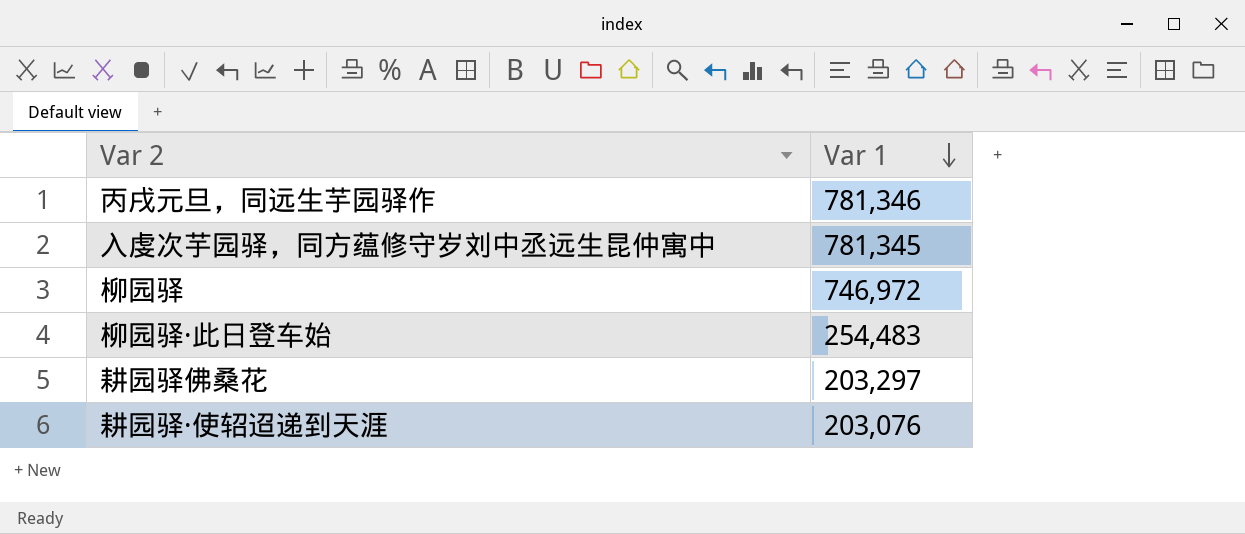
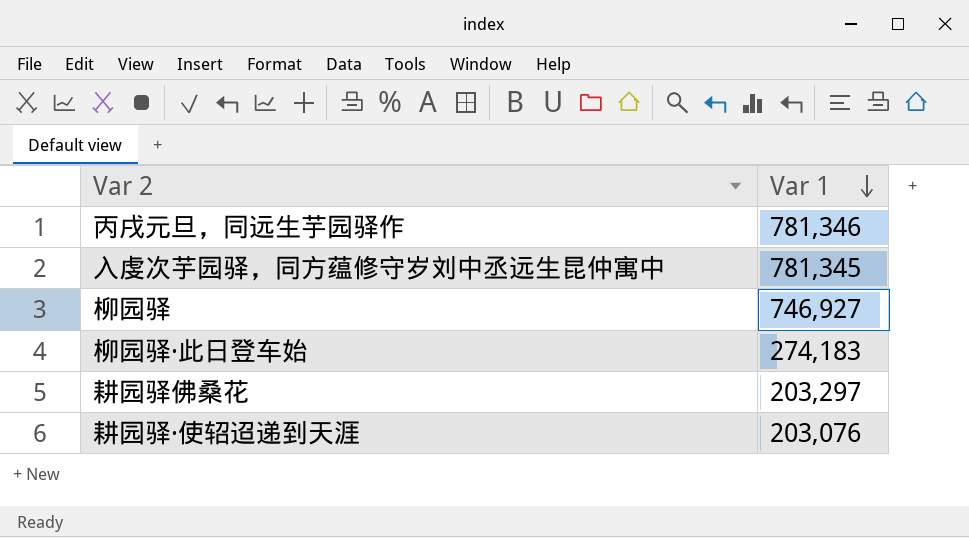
柳园驿 | Var 1: 746,972 -> 746,927
柳园驿·此日登车始 | Var 1: 254,483 -> 274,183

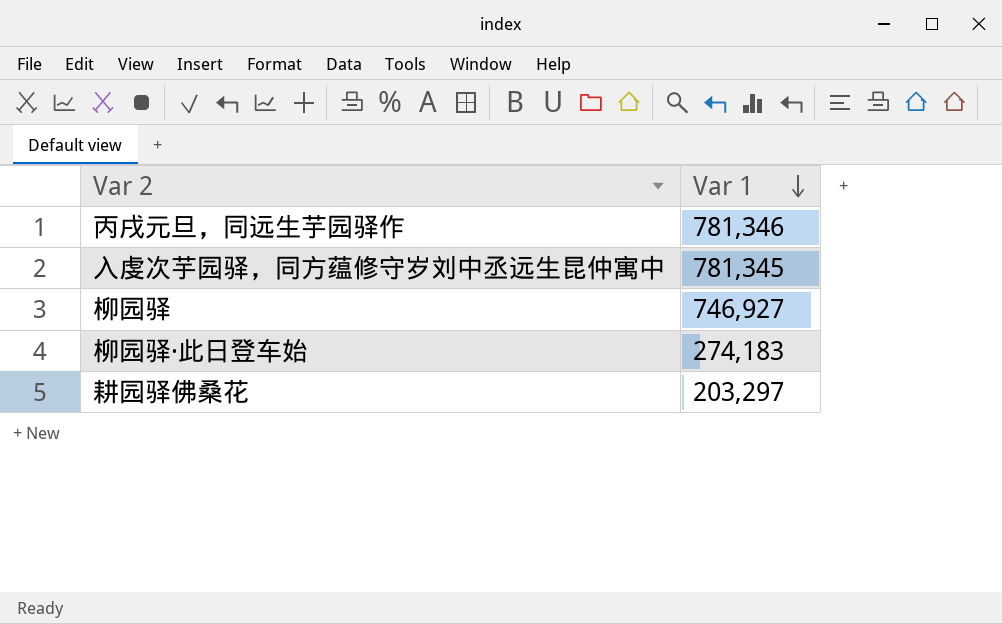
row 耕园驿·使轺迢递到天涯: 203,076 -> none

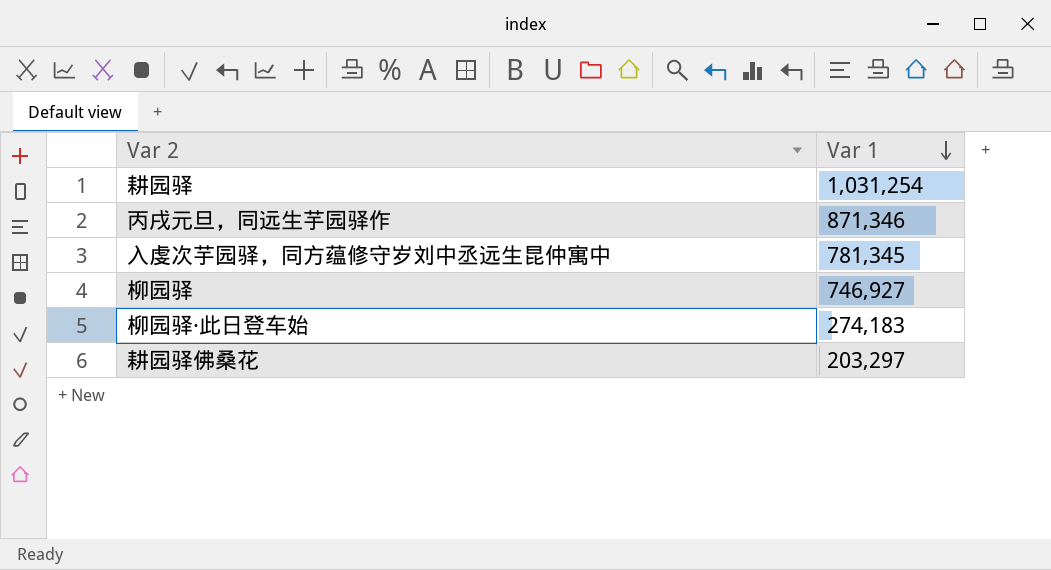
row 耕园驿: none -> 1,031,254
丙戌元旦，同远生芋园驿作 | Var 1: 781,346 -> 871,346

